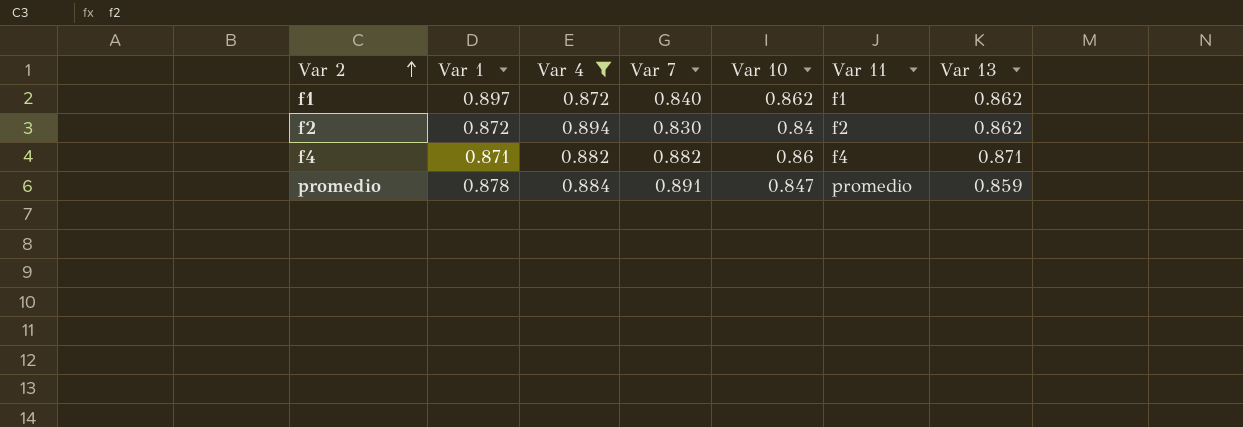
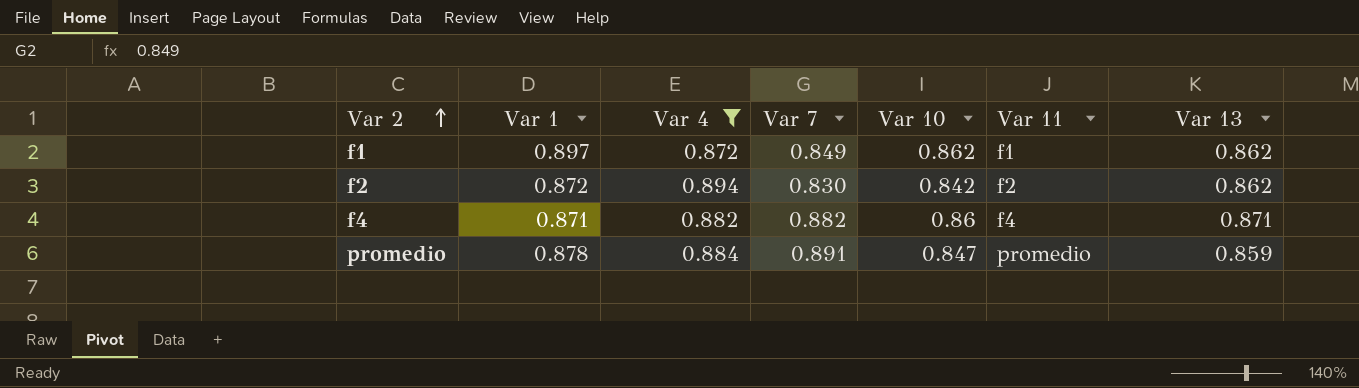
f1 | Var 7: 0.840 -> 0.849
f2 | Var 10: 0.84 -> 0.842

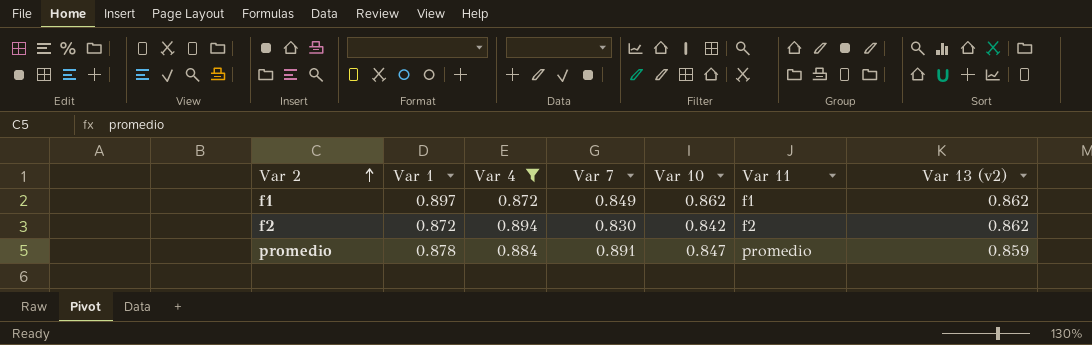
column name: Var 13 -> Var 13 (v2)
row f4: 0.871 | 0.882 | 0.882 | 0.86 | f4 | 0.871 -> none

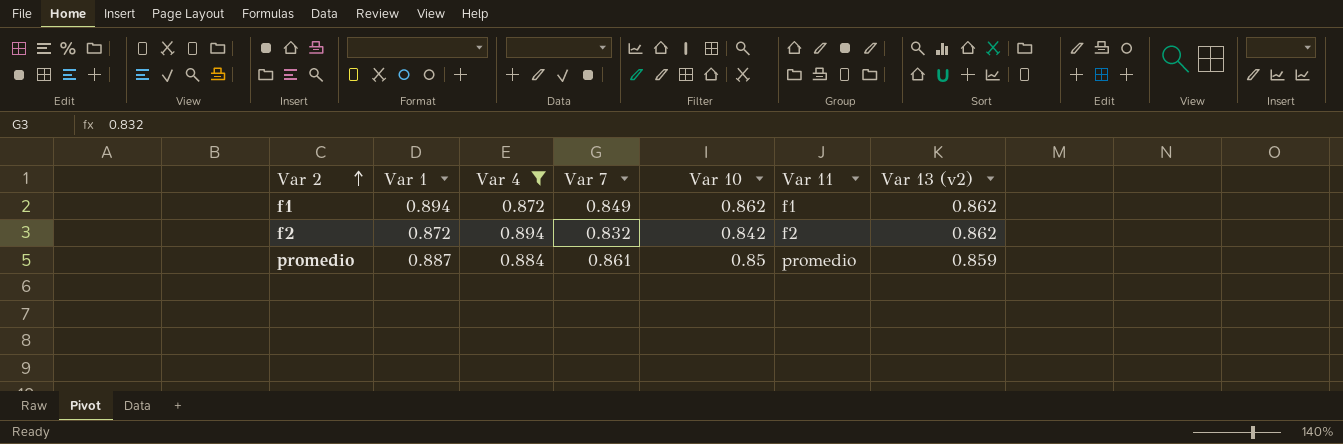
f1 | Var 1: 0.897 -> 0.894
f2 | Var 7: 0.830 -> 0.832
promedio | Var 1: 0.878 -> 0.887
promedio | Var 7: 0.891 -> 0.861
promedio | Var 10: 0.847 -> 0.85

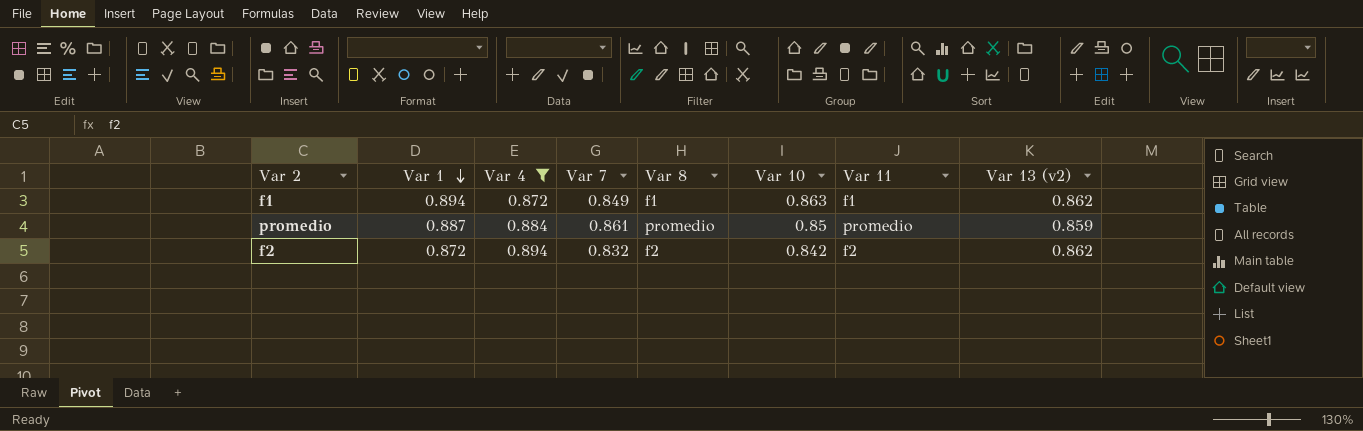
row order: Var 2 ascending -> Var 1 descending
column Var 8 | position: none -> 5
f1 | Var 10: 0.862 -> 0.863

